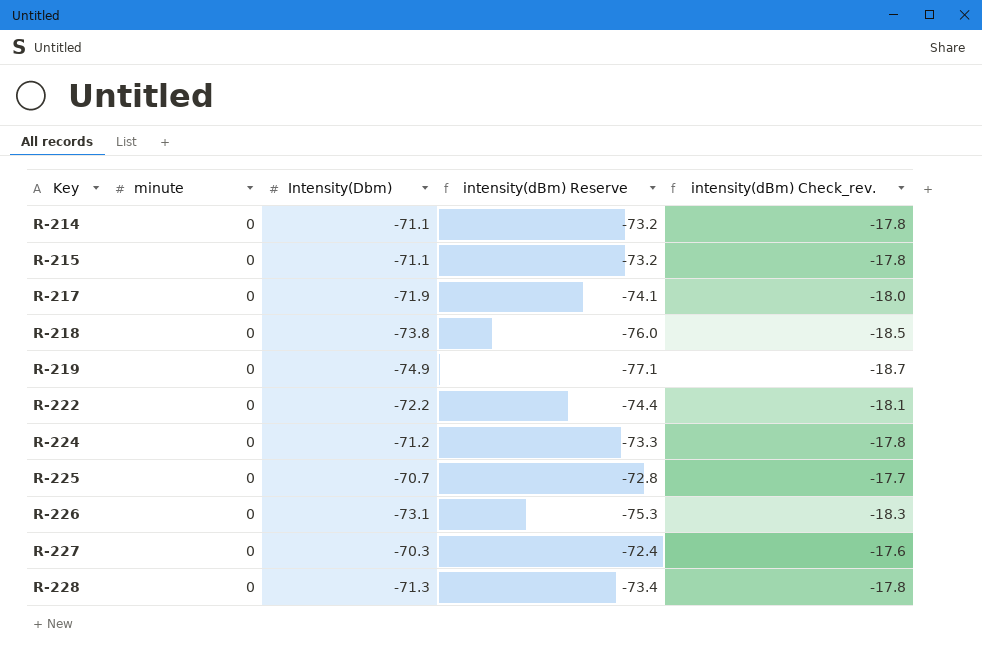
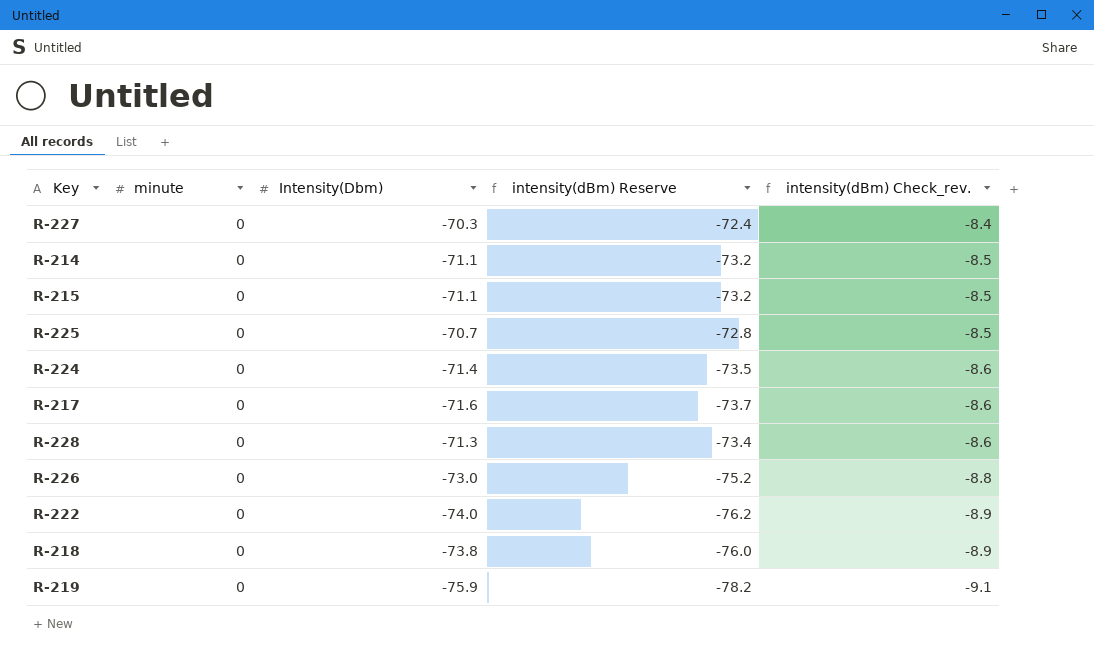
row order: Key ascending -> intensity(dBm) Check_rev. descending
column intensity(dBm) Check_rev. | formula: [Intensity(Dbm)] * 0.25 -> [Intensity(Dbm)] * 0.12
R-224 | Intensity(Dbm): -71.2 -> -71.4
R-224 | intensity(dBm) Reserve: -73.3 -> -73.5
R-217 | Intensity(Dbm): -71.9 -> -71.6
R-217 | intensity(dBm) Reserve: -74.1 -> -73.7
R-226 | Intensity(Dbm): -73.1 -> -73.0
R-226 | intensity(dBm) Reserve: -75.3 -> -75.2
R-222 | Intensity(Dbm): -72.2 -> -74.0
R-222 | intensity(dBm) Reserve: -74.4 -> -76.2
R-219 | Intensity(Dbm): -74.9 -> -75.9
R-219 | intensity(dBm) Reserve: -77.1 -> -78.2

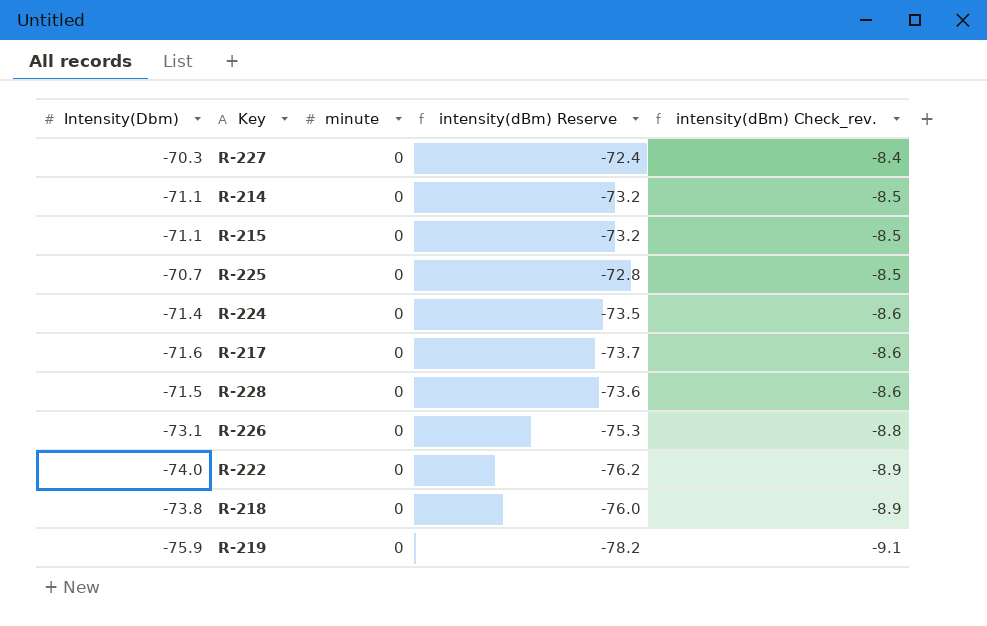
column Intensity(Dbm) | position: 3 -> 1
R-228 | Intensity(Dbm): -71.3 -> -71.5
R-228 | intensity(dBm) Reserve: -73.4 -> -73.6
R-226 | Intensity(Dbm): -73.0 -> -73.1
R-226 | intensity(dBm) Reserve: -75.2 -> -75.3

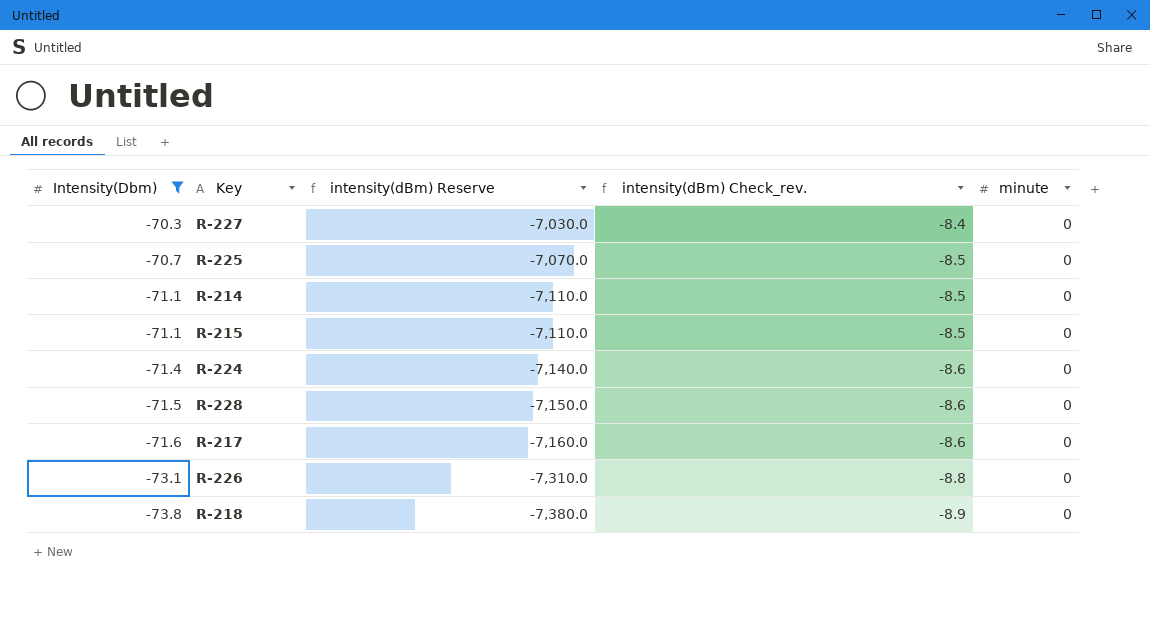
filter: none -> Intensity(Dbm) >= -73.8
row order: intensity(dBm) Check_rev. descending -> Intensity(Dbm) descending
column intensity(dBm) Reserve | formula: [Intensity(Dbm)] * 1.03 -> [Intensity(Dbm)] * 100
column minute | position: 3 -> 5

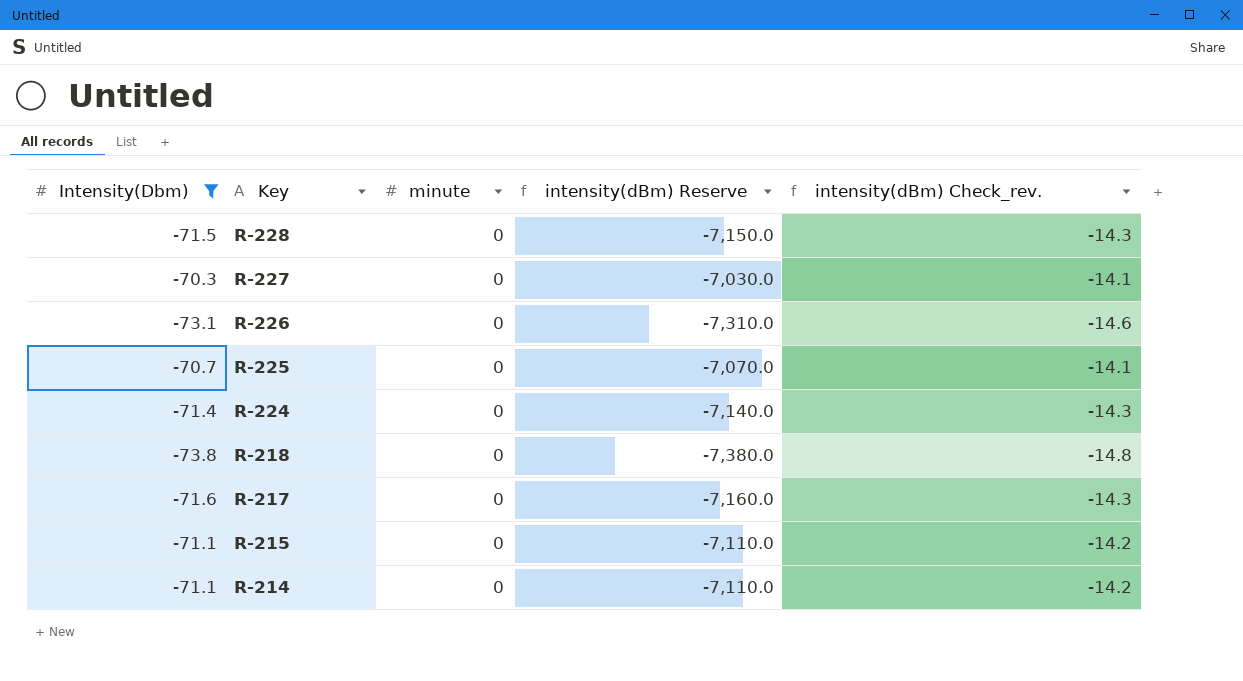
row order: Intensity(Dbm) descending -> Key descending
column minute | position: 5 -> 3
column intensity(dBm) Check_rev. | formula: [Intensity(Dbm)] * 0.12 -> [Intensity(Dbm)] * 0.2

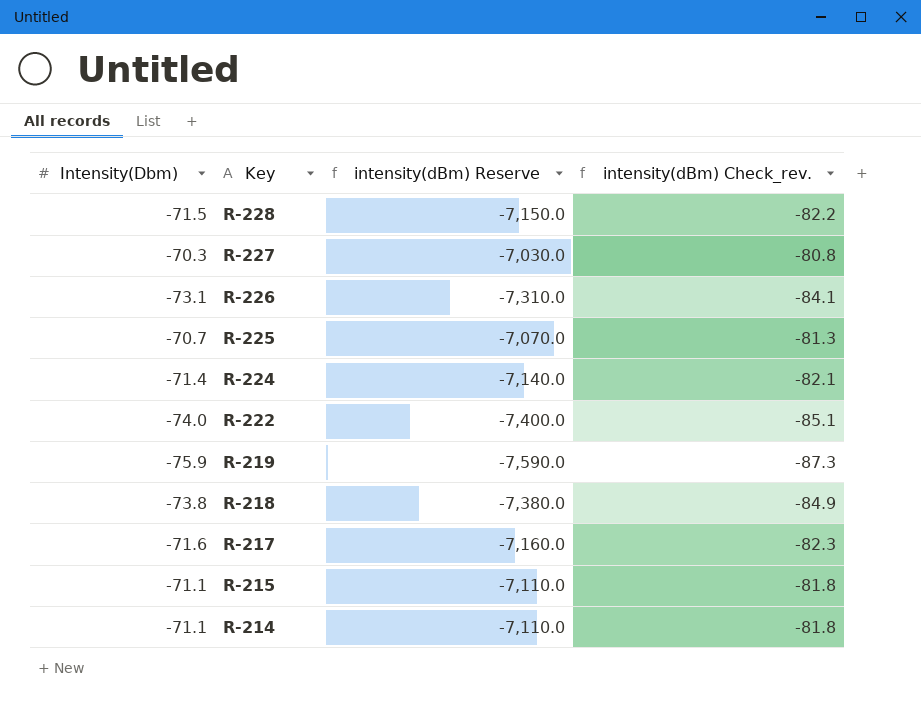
filter: Intensity(Dbm) >= -73.8 -> none
column minute | position: 3 -> none
column intensity(dBm) Check_rev. | formula: [Intensity(Dbm)] * 0.2 -> [Intensity(Dbm)] * 1.15

